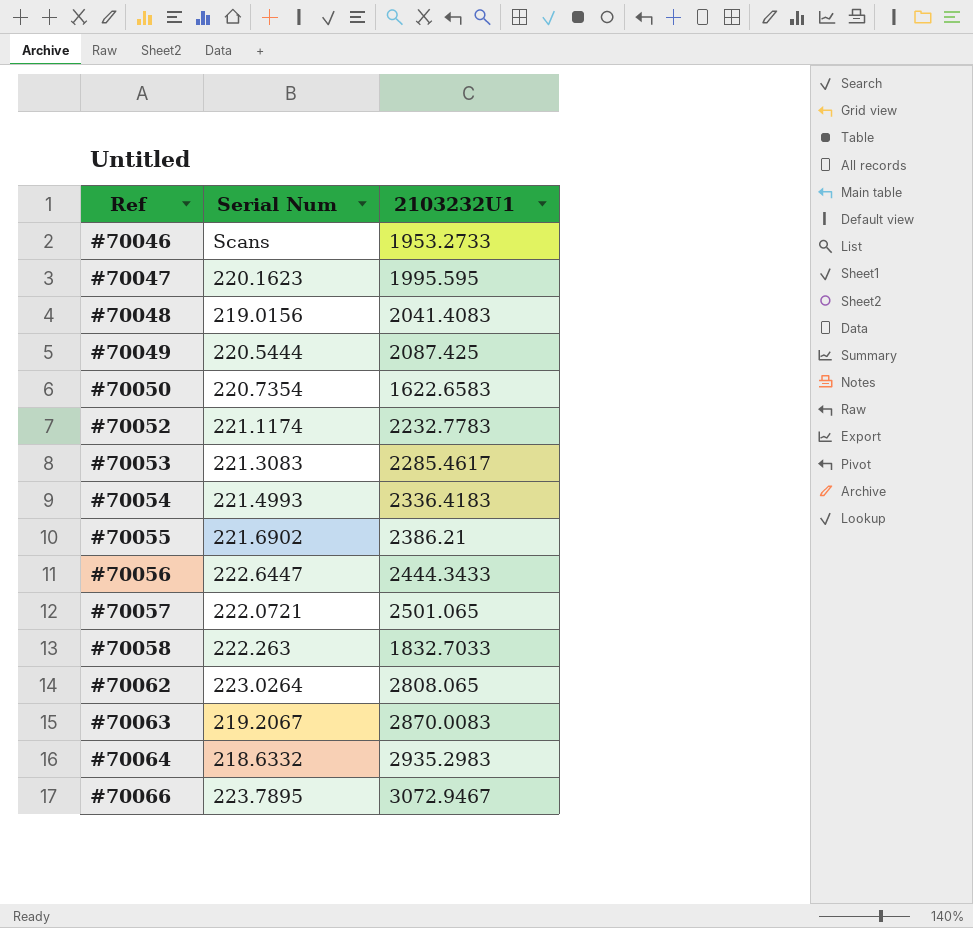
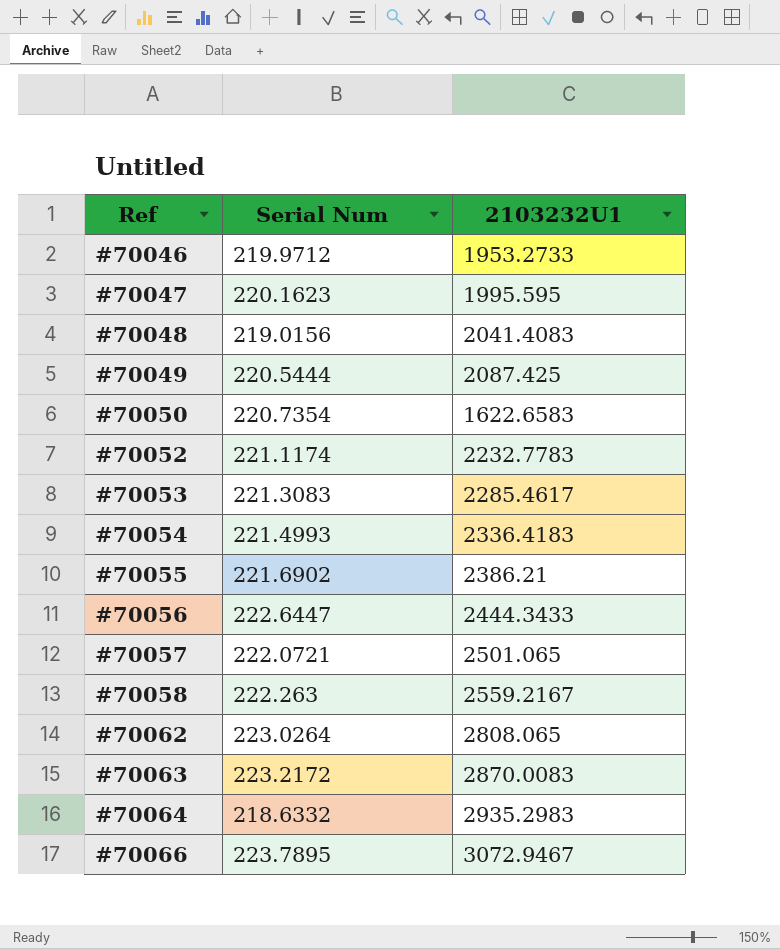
#70046 | Serial Num: Scans -> 219.9712
#70058 | 2103232U1: 1832.7033 -> 2559.2167
#70063 | Serial Num: 219.2067 -> 223.2172

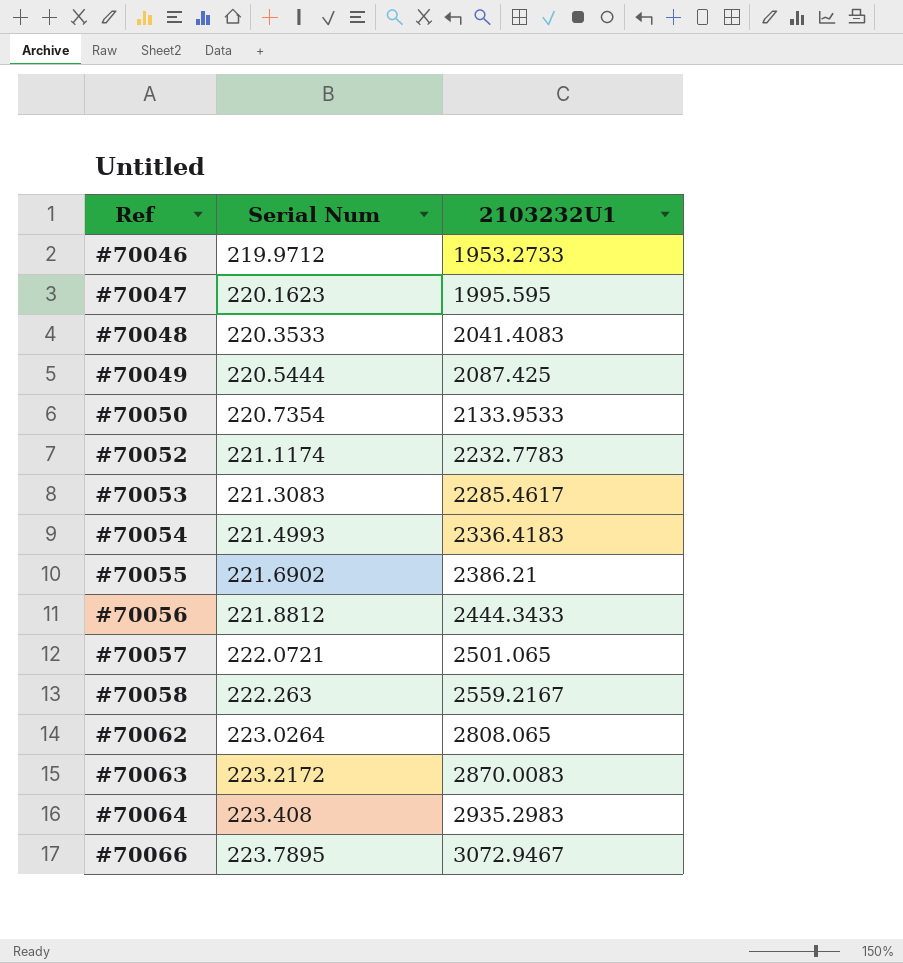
#70048 | Serial Num: 219.0156 -> 220.3533
#70050 | 2103232U1: 1622.6583 -> 2133.9533
#70056 | Serial Num: 222.6447 -> 221.8812
#70064 | Serial Num: 218.6332 -> 223.408

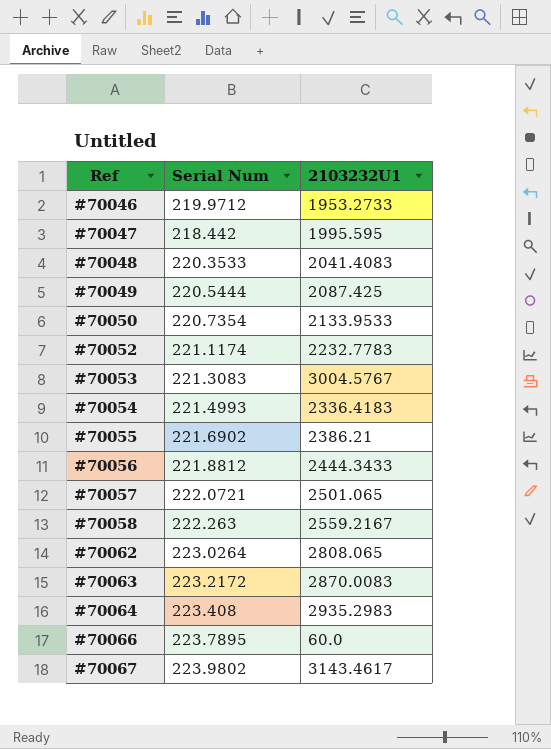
#70047 | Serial Num: 220.1623 -> 218.442
#70053 | 2103232U1: 2285.4617 -> 3004.5767
#70066 | 2103232U1: 3072.9467 -> 60.0
row #70067: none -> 223.9802 | 3143.4617

